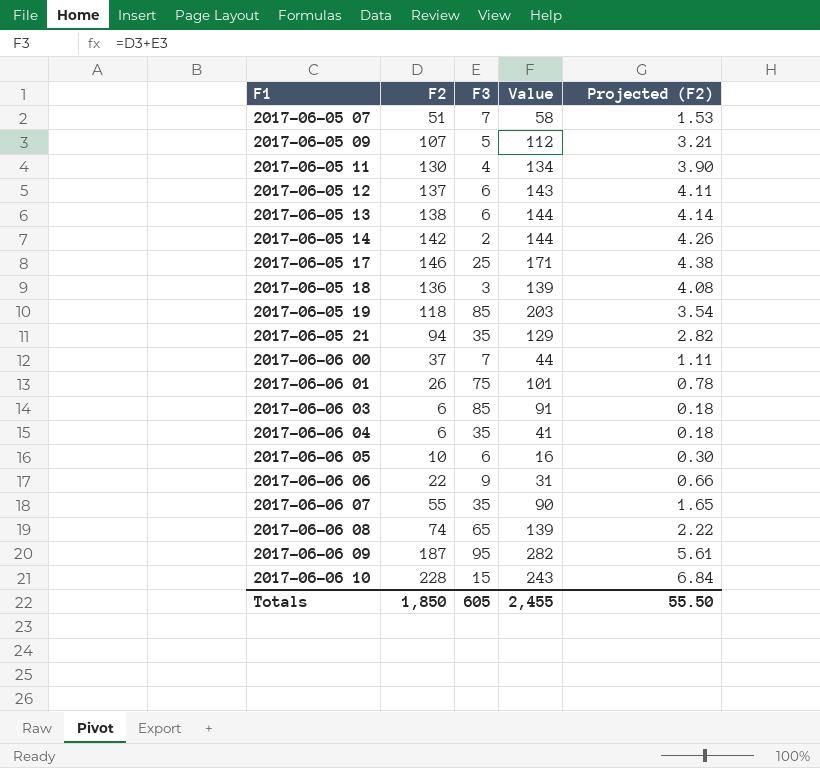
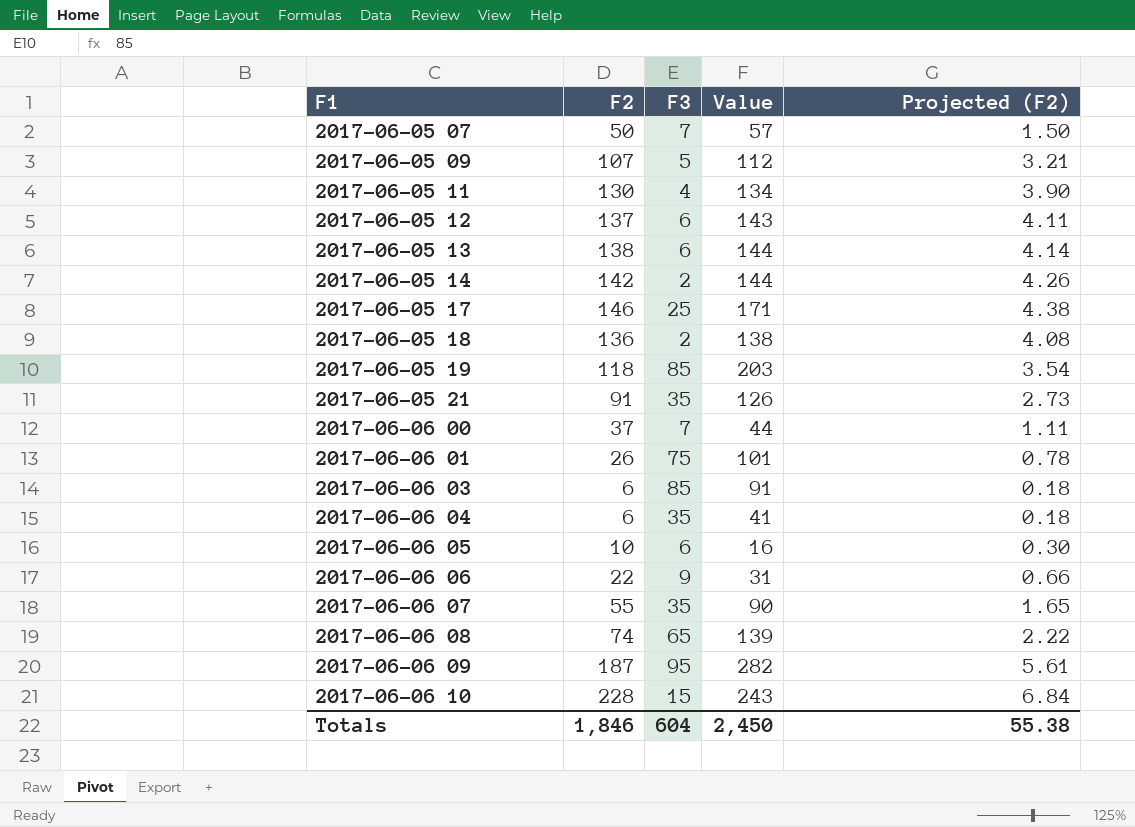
2017-06-05 07 | F2: 51 -> 50
2017-06-05 07 | Value: 58 -> 57
2017-06-05 07 | Projected (F2): 1.53 -> 1.50
2017-06-05 18 | F3: 3 -> 2
2017-06-05 18 | Value: 139 -> 138
2017-06-05 21 | F2: 94 -> 91
2017-06-05 21 | Value: 129 -> 126
2017-06-05 21 | Projected (F2): 2.82 -> 2.73
Totals | F2: 1,850 -> 1,846
Totals | F3: 605 -> 604
Totals | Value: 2,455 -> 2,450
Totals | Projected (F2): 55.50 -> 55.38

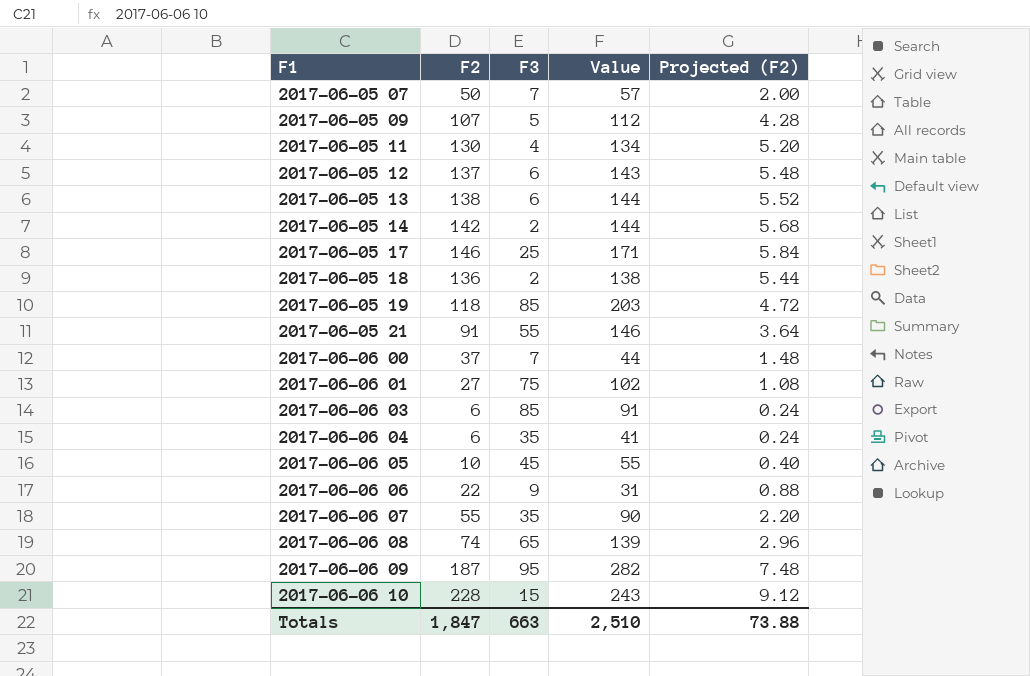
column Projected (F2) | formula: [F2] * 0.03 -> [F2] * 0.04
2017-06-05 21 | F3: 35 -> 55
2017-06-05 21 | Value: 126 -> 146
2017-06-06 01 | F2: 26 -> 27
2017-06-06 01 | Value: 101 -> 102
2017-06-06 05 | F3: 6 -> 45
2017-06-06 05 | Value: 16 -> 55
Totals | F2: 1,846 -> 1,847
Totals | F3: 604 -> 663
Totals | Value: 2,450 -> 2,510
Totals | Projected (F2): 55.38 -> 73.88

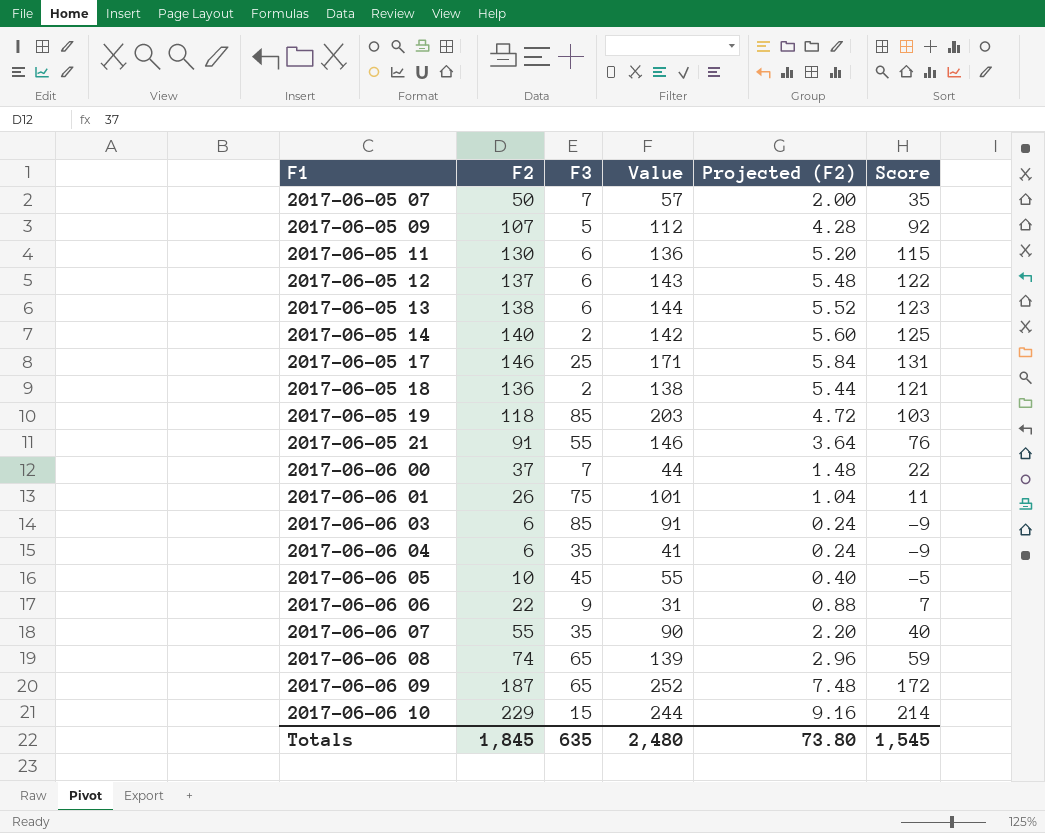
column Score | formula: none -> [F2] - 15
2017-06-05 11 | F3: 4 -> 6
2017-06-05 11 | Value: 134 -> 136
2017-06-05 14 | F2: 142 -> 140
2017-06-05 14 | Value: 144 -> 142
2017-06-05 14 | Projected (F2): 5.68 -> 5.60
2017-06-06 01 | F2: 27 -> 26
2017-06-06 01 | Value: 102 -> 101
2017-06-06 01 | Projected (F2): 1.08 -> 1.04
2017-06-06 09 | F3: 95 -> 65
2017-06-06 09 | Value: 282 -> 252
2017-06-06 10 | F2: 228 -> 229
2017-06-06 10 | Value: 243 -> 244
2017-06-06 10 | Projected (F2): 9.12 -> 9.16
Totals | F2: 1,847 -> 1,845
Totals | F3: 663 -> 635
Totals | Value: 2,510 -> 2,480
Totals | Projected (F2): 73.88 -> 73.80

